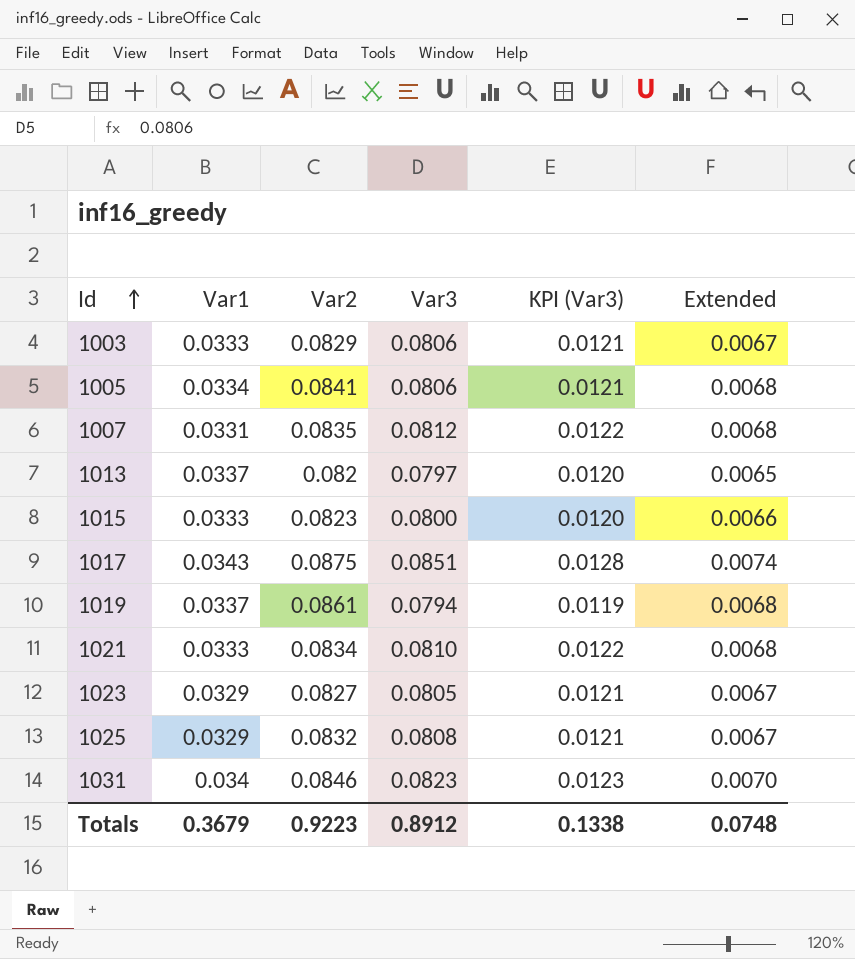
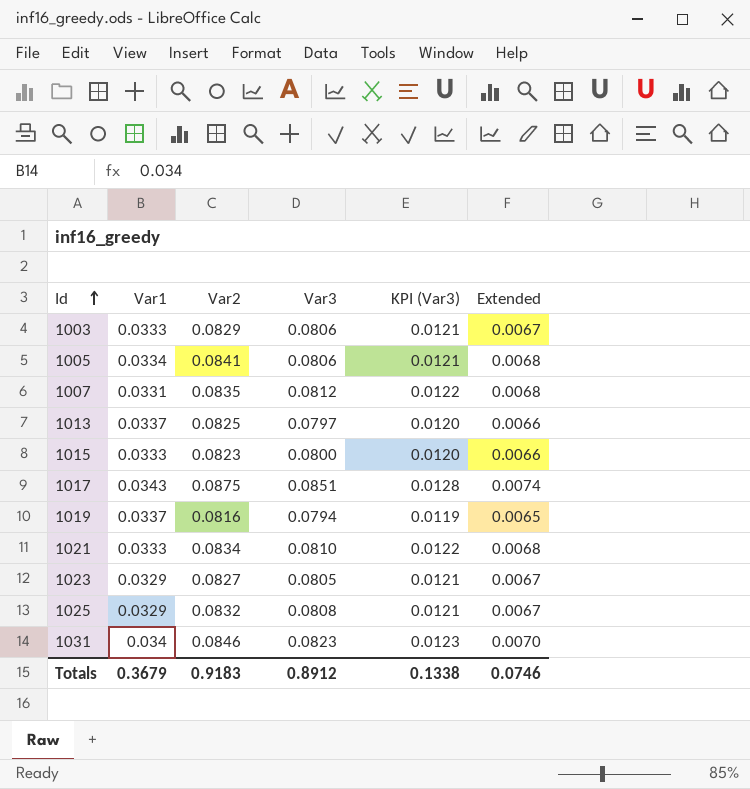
1013 | Var2: 0.082 -> 0.0825
1013 | Extended: 0.0065 -> 0.0066
1019 | Var2: 0.0861 -> 0.0816
1019 | Extended: 0.0068 -> 0.0065
Totals | Var2: 0.9223 -> 0.9183
Totals | Extended: 0.0748 -> 0.0746

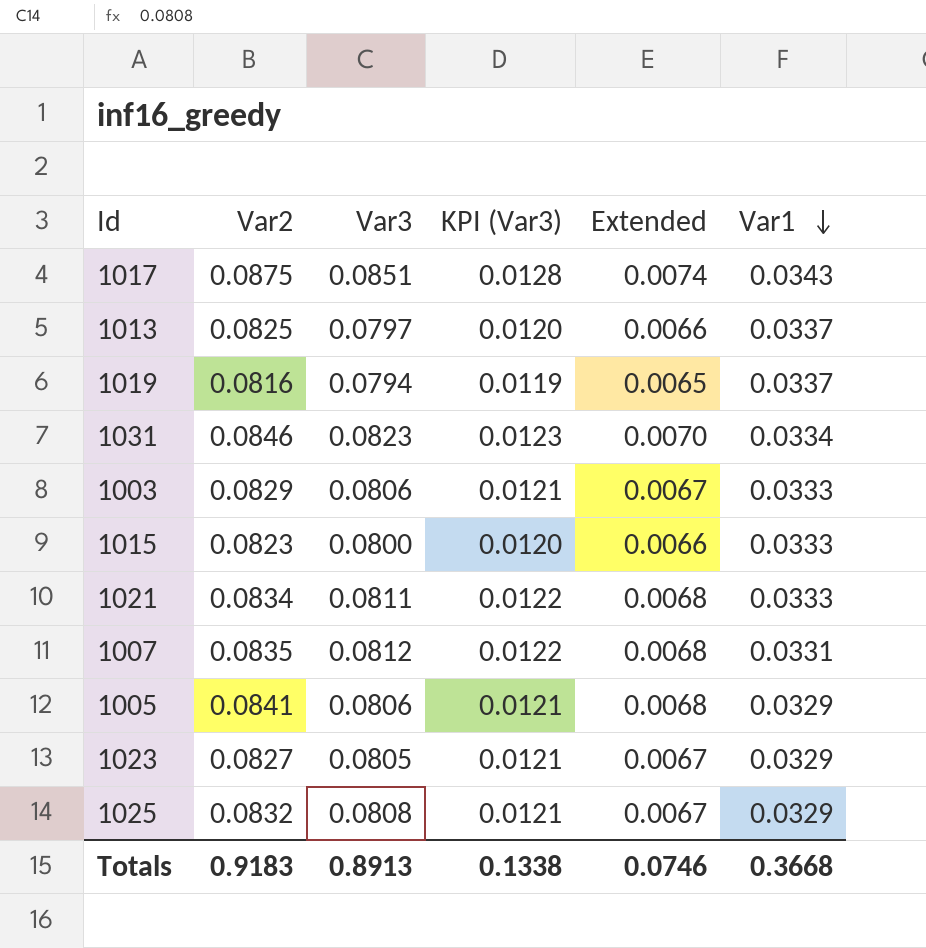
row order: Id ascending -> Var1 descending
column Var1 | position: 2 -> 6
1031 | Var1: 0.034 -> 0.0334
1021 | Var3: 0.0810 -> 0.0811
1005 | Var1: 0.0334 -> 0.0329
Totals | Var3: 0.8912 -> 0.8913
Totals | Var1: 0.3679 -> 0.3668

